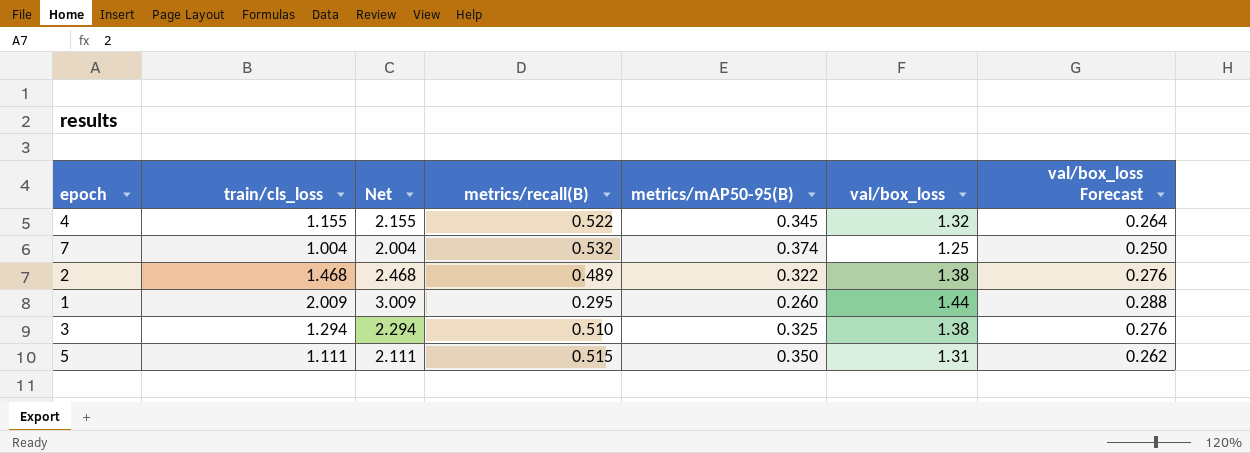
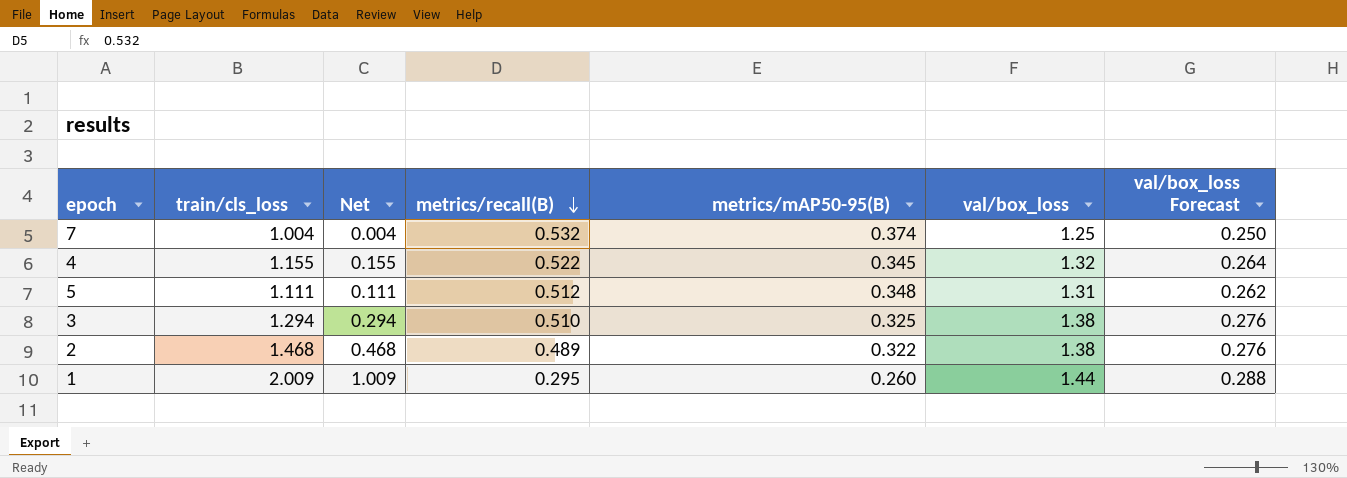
row order: none -> metrics/recall(B) descending
column Net | formula: [train/cls_loss] + 1 -> [train/cls_loss] - 1
5 | metrics/recall(B): 0.515 -> 0.512
5 | metrics/mAP50-95(B): 0.350 -> 0.348

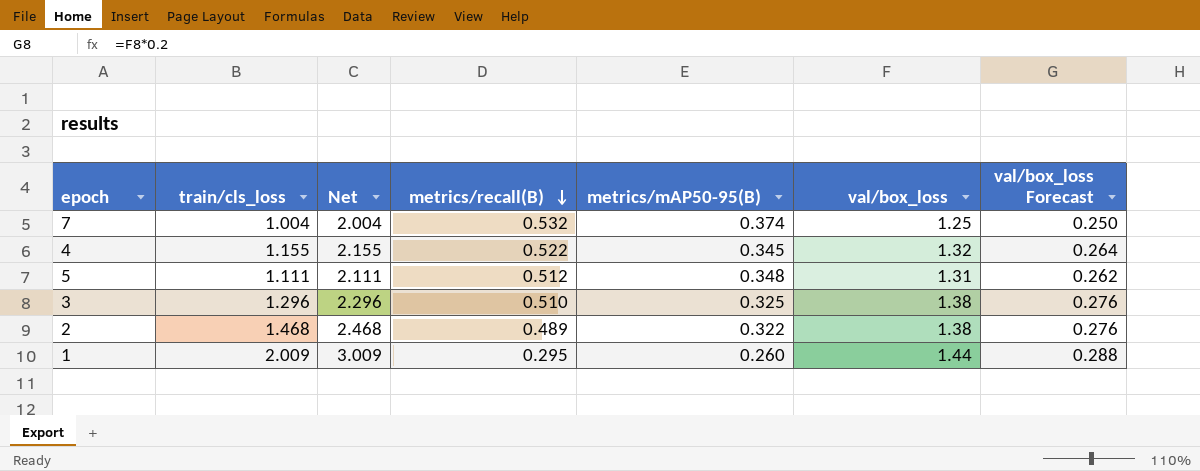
column Net | formula: [train/cls_loss] - 1 -> [train/cls_loss] + 1
3 | train/cls_loss: 1.294 -> 1.296

